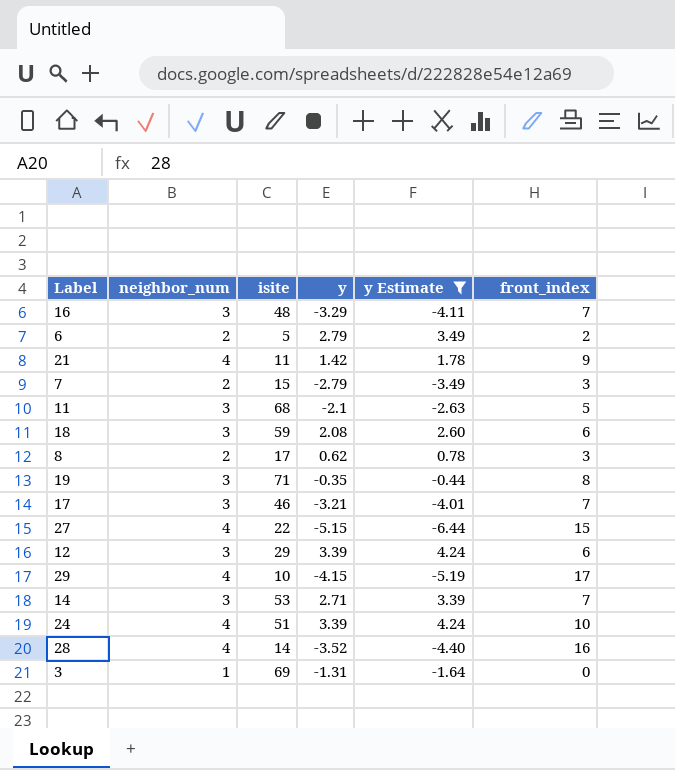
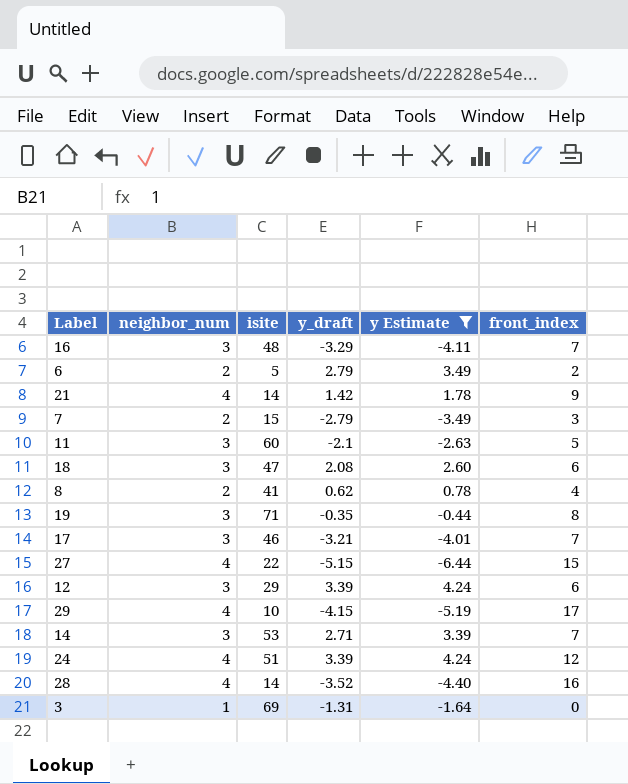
column name: y -> y_draft
21 | isite: 11 -> 14
11 | isite: 68 -> 60
18 | isite: 59 -> 47
8 | isite: 17 -> 41
8 | front_index: 3 -> 4
24 | front_index: 10 -> 12

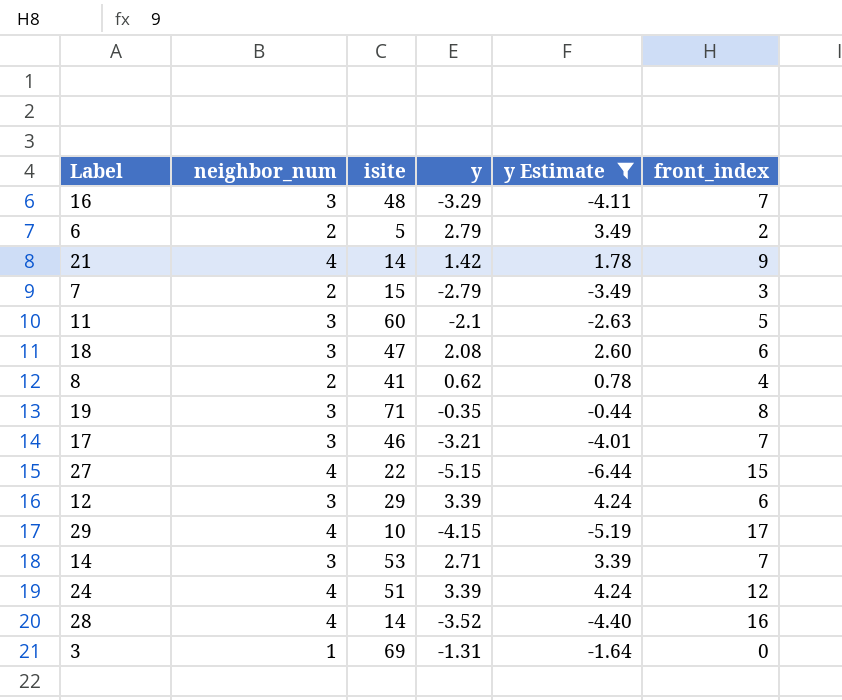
column name: y_draft -> y

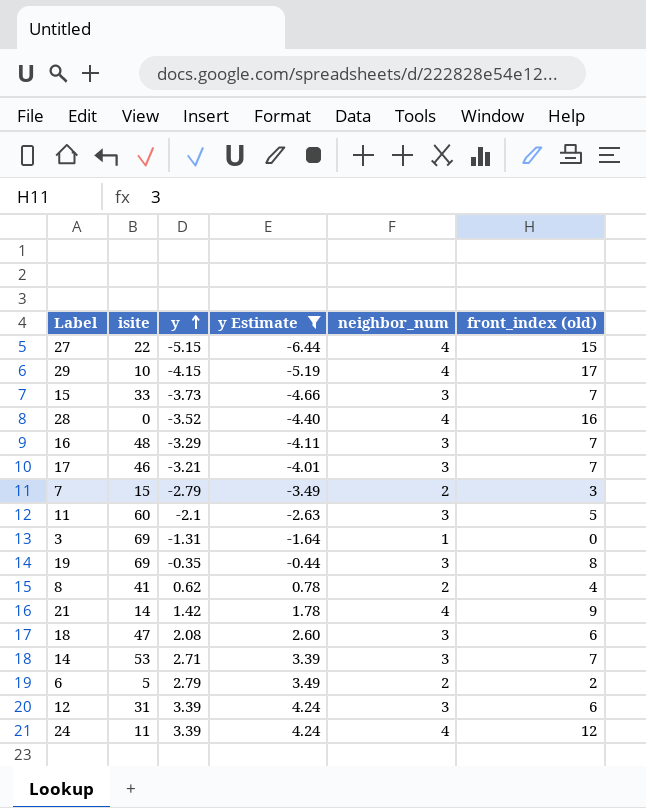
row order: none -> y ascending
column neighbor_num | position: 2 -> 5
column name: front_index -> front_index (old)
row 15: none -> 33 | -3.73 | -4.66 | 3 | 7
28 | isite: 14 -> 0
19 | isite: 71 -> 69
12 | isite: 29 -> 31
24 | isite: 51 -> 11

